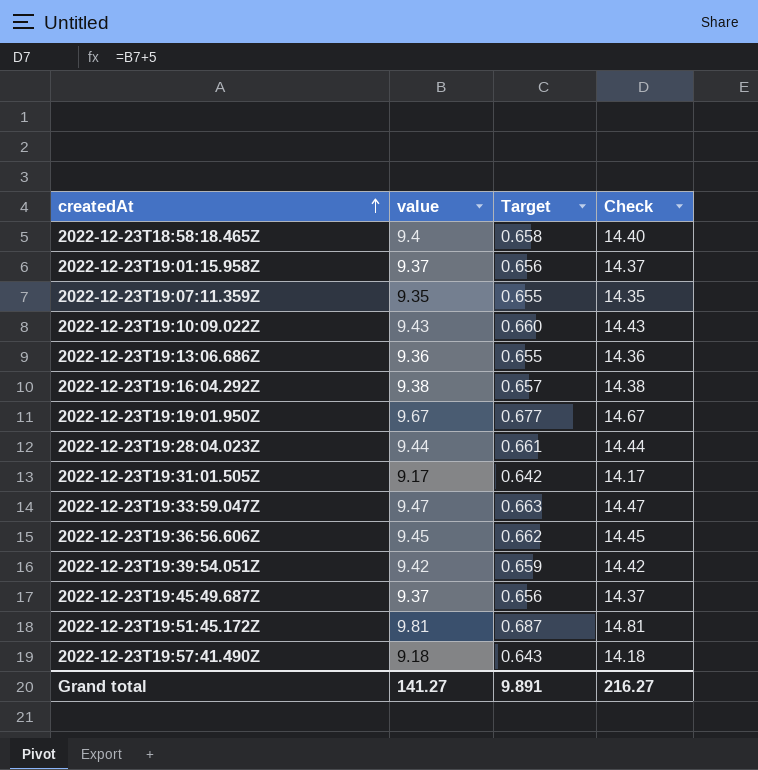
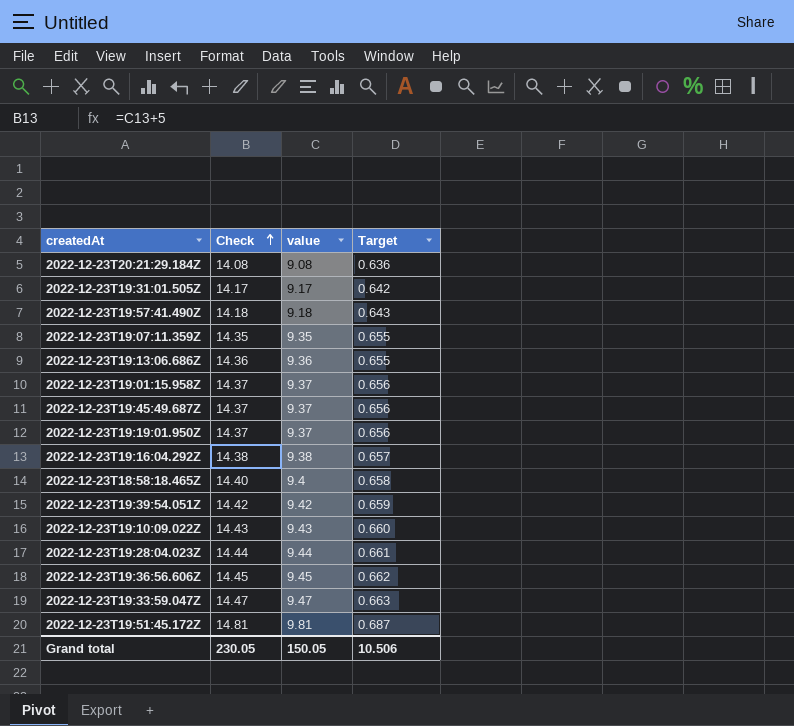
row order: createdAt ascending -> Check ascending
column Check | position: 4 -> 2
row 2022-12-23T20:21:29.184Z: none -> 14.08 | 9.08 | 0.636
2022-12-23T19:19:01.950Z | Check: 14.67 -> 14.37
2022-12-23T19:19:01.950Z | value: 9.67 -> 9.37
2022-12-23T19:19:01.950Z | Target: 0.677 -> 0.656
Grand total | Check: 216.27 -> 230.05
Grand total | value: 141.27 -> 150.05
Grand total | Target: 9.891 -> 10.506

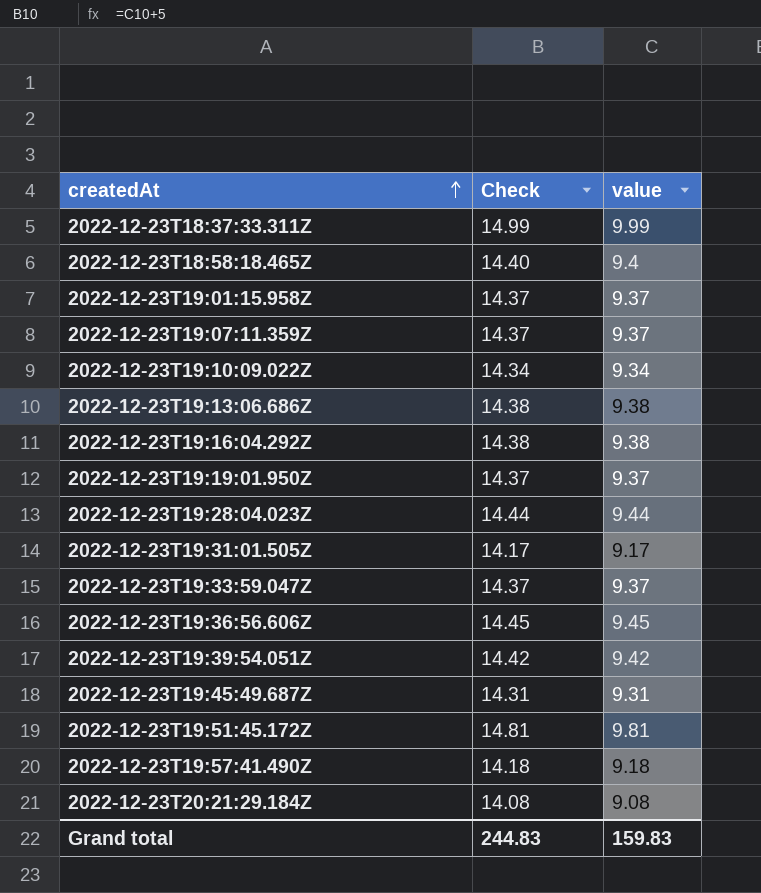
row order: Check ascending -> createdAt ascending
column Target | formula: [value] * 0.07 -> none
row 2022-12-23T18:37:33.311Z: none -> 14.99 | 9.99
2022-12-23T19:07:11.359Z | Check: 14.35 -> 14.37
2022-12-23T19:07:11.359Z | value: 9.35 -> 9.37
2022-12-23T19:10:09.022Z | Check: 14.43 -> 14.34
2022-12-23T19:10:09.022Z | value: 9.43 -> 9.34
2022-12-23T19:13:06.686Z | Check: 14.36 -> 14.38
2022-12-23T19:13:06.686Z | value: 9.36 -> 9.38
2022-12-23T19:33:59.047Z | Check: 14.47 -> 14.37
2022-12-23T19:33:59.047Z | value: 9.47 -> 9.37
2022-12-23T19:45:49.687Z | Check: 14.37 -> 14.31
2022-12-23T19:45:49.687Z | value: 9.37 -> 9.31
Grand total | Check: 230.05 -> 244.83
Grand total | value: 150.05 -> 159.83

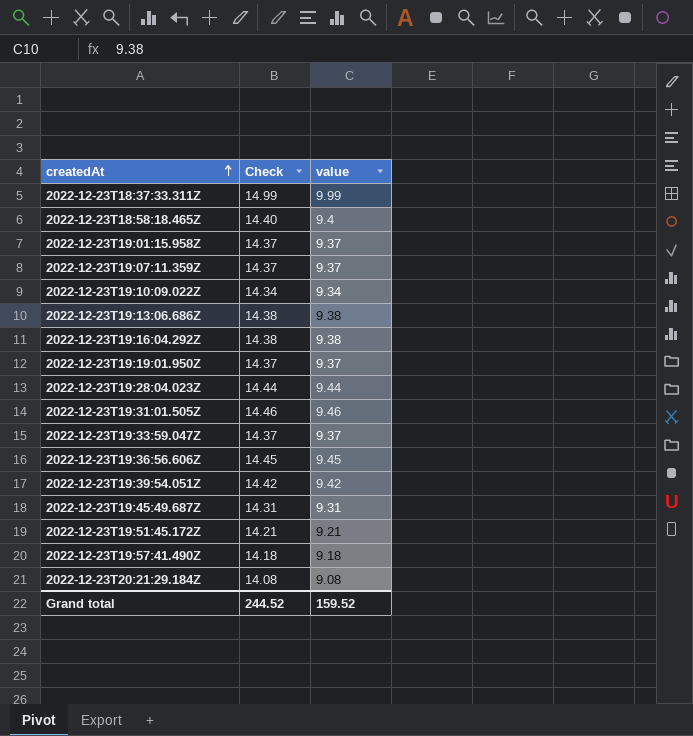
2022-12-23T19:31:01.505Z | Check: 14.17 -> 14.46
2022-12-23T19:31:01.505Z | value: 9.17 -> 9.46
2022-12-23T19:51:45.172Z | Check: 14.81 -> 14.21
2022-12-23T19:51:45.172Z | value: 9.81 -> 9.21
Grand total | Check: 244.83 -> 244.52
Grand total | value: 159.83 -> 159.52

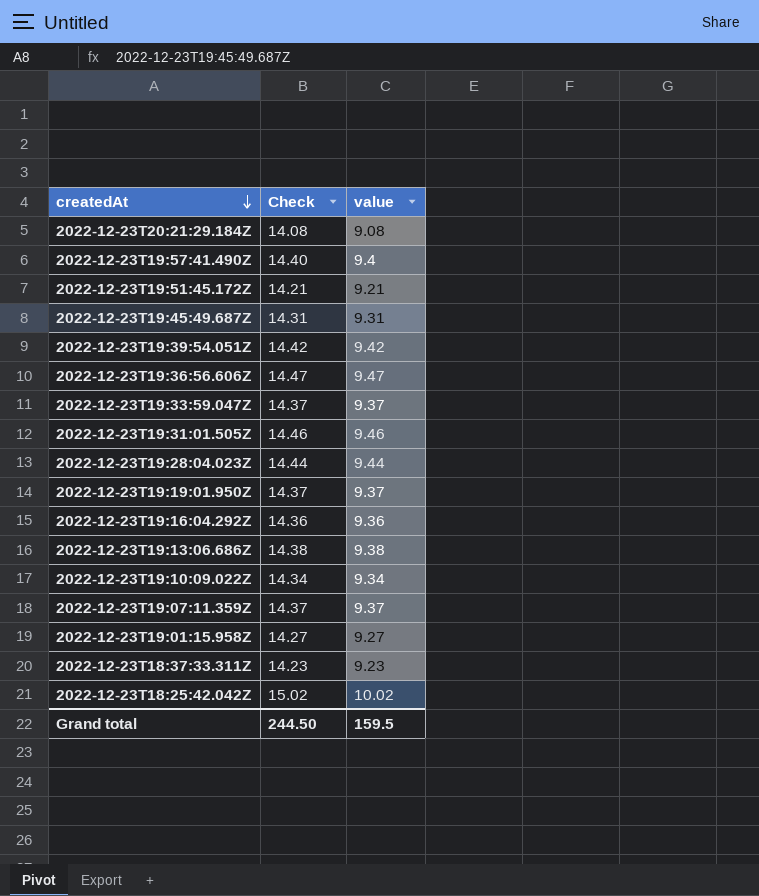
row order: createdAt ascending -> createdAt descending
row 2022-12-23T18:58:18.465Z: 14.40 | 9.4 -> none
2022-12-23T19:57:41.490Z | Check: 14.18 -> 14.40
2022-12-23T19:57:41.490Z | value: 9.18 -> 9.4
2022-12-23T19:36:56.606Z | Check: 14.45 -> 14.47
2022-12-23T19:36:56.606Z | value: 9.45 -> 9.47
2022-12-23T19:16:04.292Z | Check: 14.38 -> 14.36
2022-12-23T19:16:04.292Z | value: 9.38 -> 9.36
2022-12-23T19:01:15.958Z | Check: 14.37 -> 14.27
2022-12-23T19:01:15.958Z | value: 9.37 -> 9.27
2022-12-23T18:37:33.311Z | Check: 14.99 -> 14.23
2022-12-23T18:37:33.311Z | value: 9.99 -> 9.23
row 2022-12-23T18:25:42.042Z: none -> 15.02 | 10.02
Grand total | Check: 244.52 -> 244.50
Grand total | value: 159.52 -> 159.5

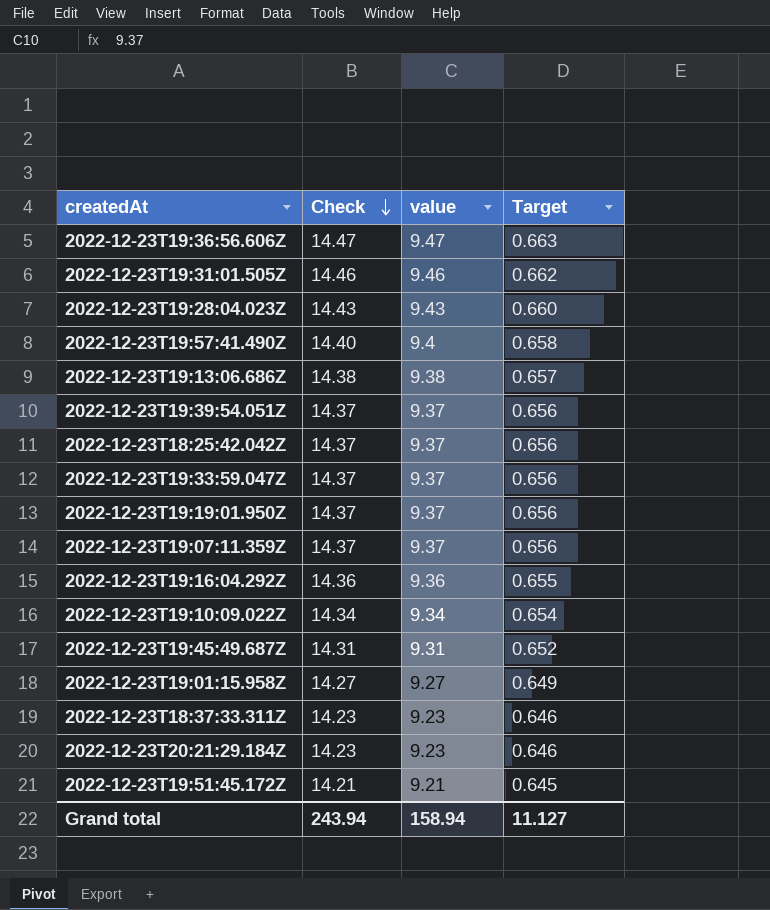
row order: createdAt descending -> Check descending
column Target | formula: none -> [value] * 0.07
2022-12-23T19:28:04.023Z | Check: 14.44 -> 14.43
2022-12-23T19:28:04.023Z | value: 9.44 -> 9.43
2022-12-23T19:39:54.051Z | Check: 14.42 -> 14.37
2022-12-23T19:39:54.051Z | value: 9.42 -> 9.37
2022-12-23T18:25:42.042Z | Check: 15.02 -> 14.37
2022-12-23T18:25:42.042Z | value: 10.02 -> 9.37
2022-12-23T20:21:29.184Z | Check: 14.08 -> 14.23
2022-12-23T20:21:29.184Z | value: 9.08 -> 9.23
Grand total | Check: 244.50 -> 243.94
Grand total | value: 159.5 -> 158.94

